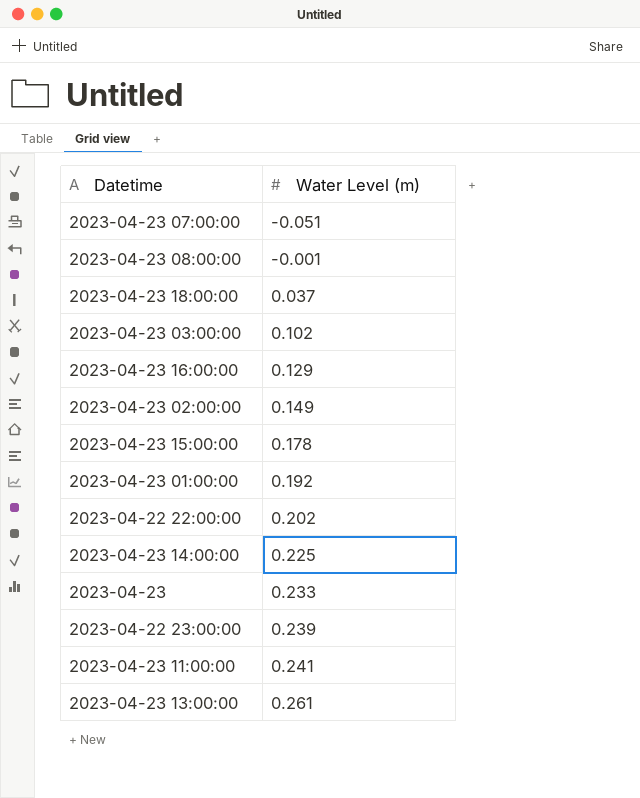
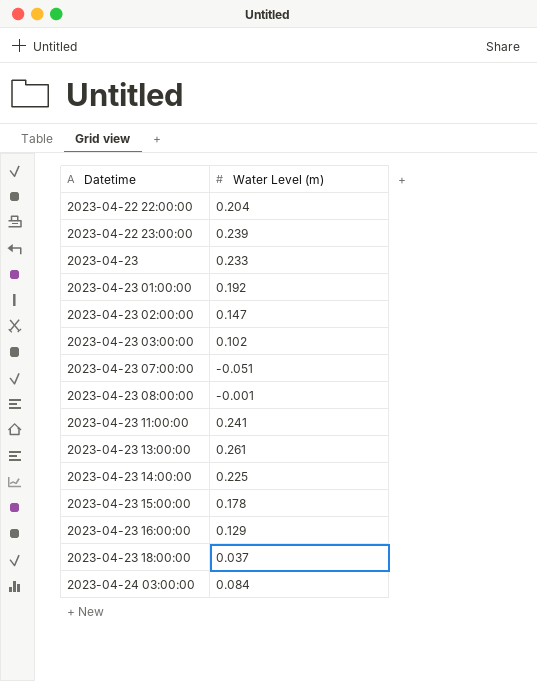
row order: Water Level (m) ascending -> Datetime ascending
2023-04-22 22:00:00 | Water Level (m): 0.202 -> 0.204
2023-04-23 02:00:00 | Water Level (m): 0.149 -> 0.147
row 2023-04-24 03:00:00: none -> 0.084

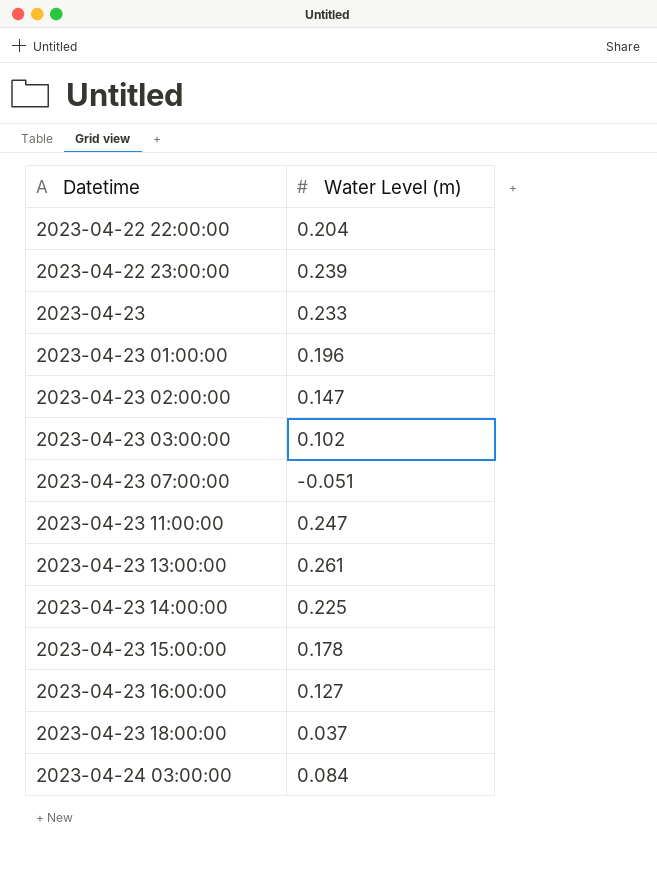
row 2023-04-23 08:00:00: -0.001 -> none
2023-04-23 01:00:00 | Water Level (m): 0.192 -> 0.196
2023-04-23 11:00:00 | Water Level (m): 0.241 -> 0.247
2023-04-23 16:00:00 | Water Level (m): 0.129 -> 0.127

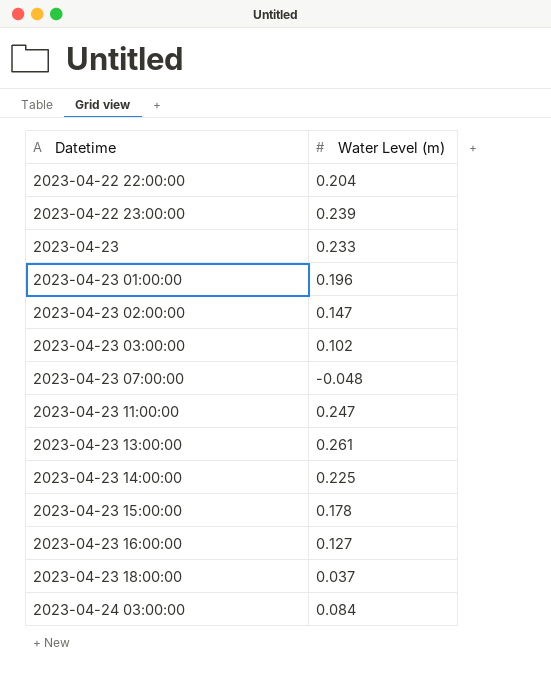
2023-04-23 07:00:00 | Water Level (m): -0.051 -> -0.048

